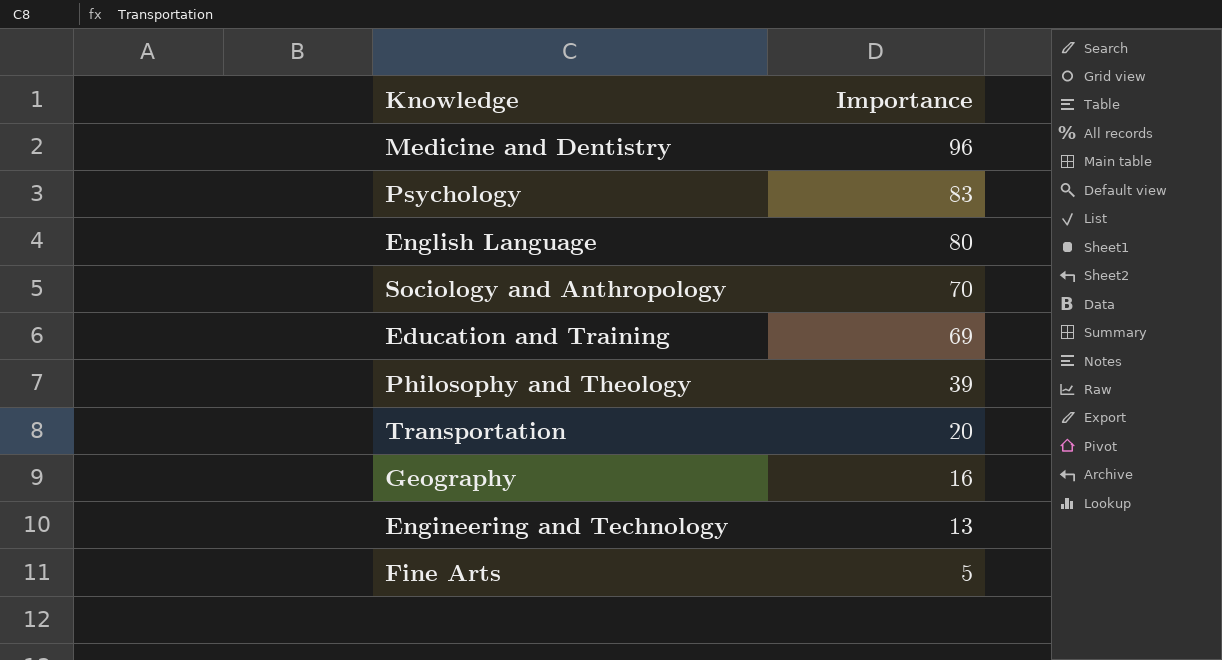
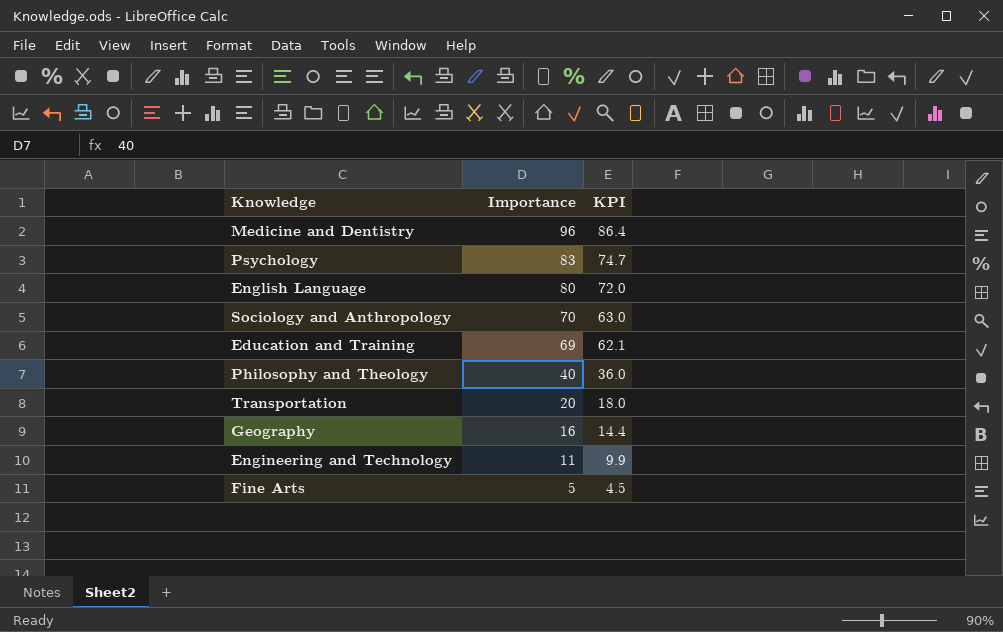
column KPI | formula: none -> [Importance] * 0.9
Philosophy and Theology | Importance: 39 -> 40
Engineering and Technology | Importance: 13 -> 11

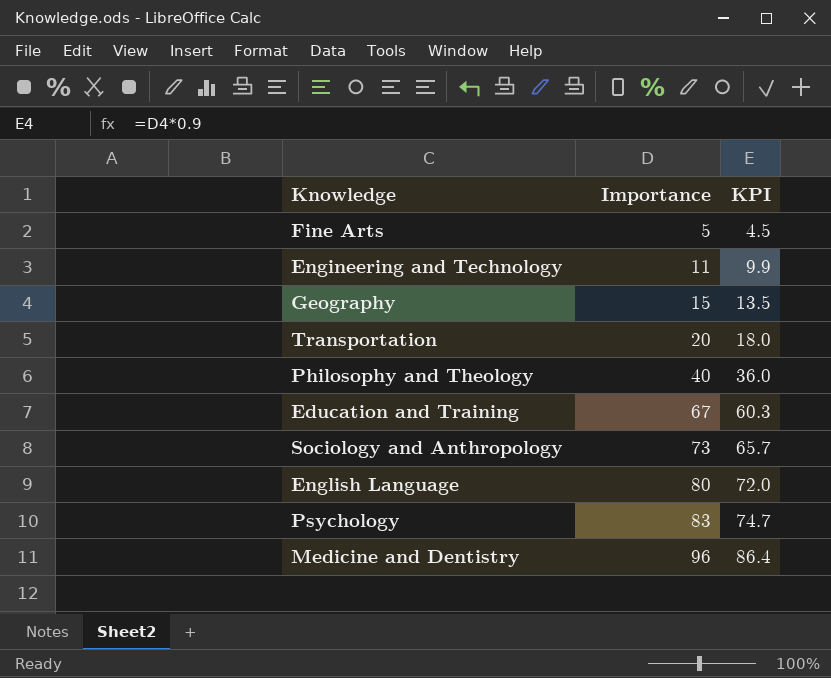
row order: Importance descending -> Importance ascending
Geography | Importance: 16 -> 15
Geography | KPI: 14.4 -> 13.5
Education and Training | Importance: 69 -> 67
Education and Training | KPI: 62.1 -> 60.3
Sociology and Anthropology | Importance: 70 -> 73
Sociology and Anthropology | KPI: 63.0 -> 65.7

